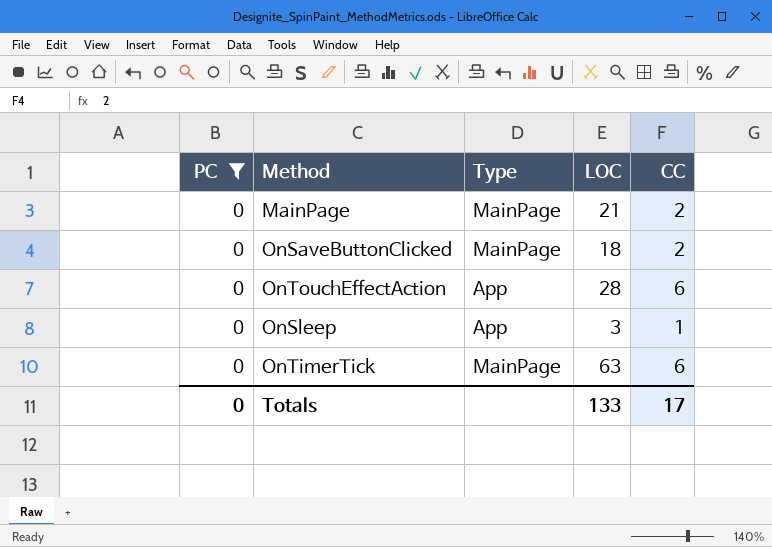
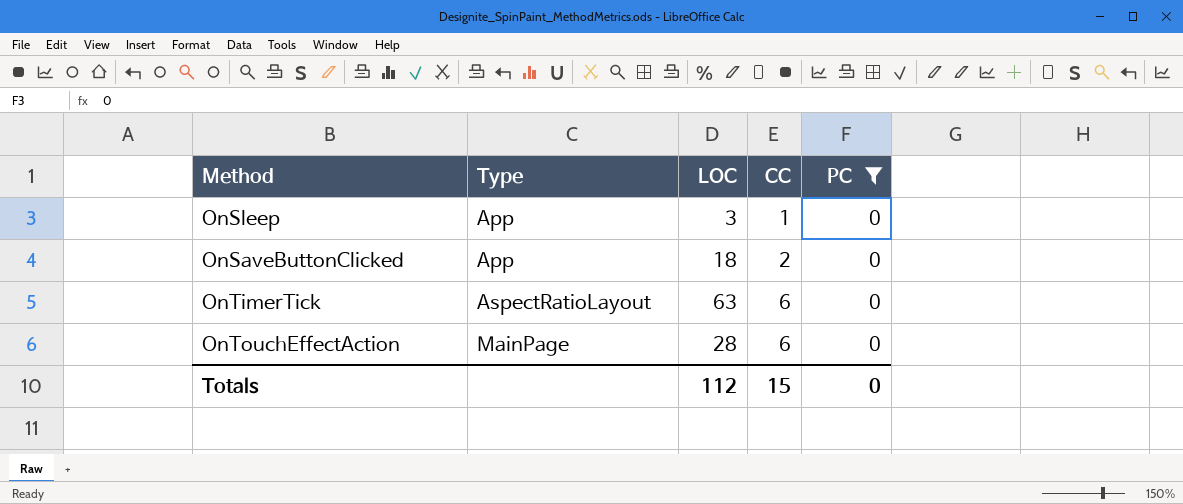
row order: none -> Type ascending
column PC | position: 1 -> 5
row MainPage: 0 | MainPage | 21 | 2 -> none
OnSaveButtonClicked | Type: MainPage -> App
OnTimerTick | Type: MainPage -> AspectRatioLayout
OnTouchEffectAction | Type: App -> MainPage
Totals | LOC: 133 -> 112
Totals | CC: 17 -> 15

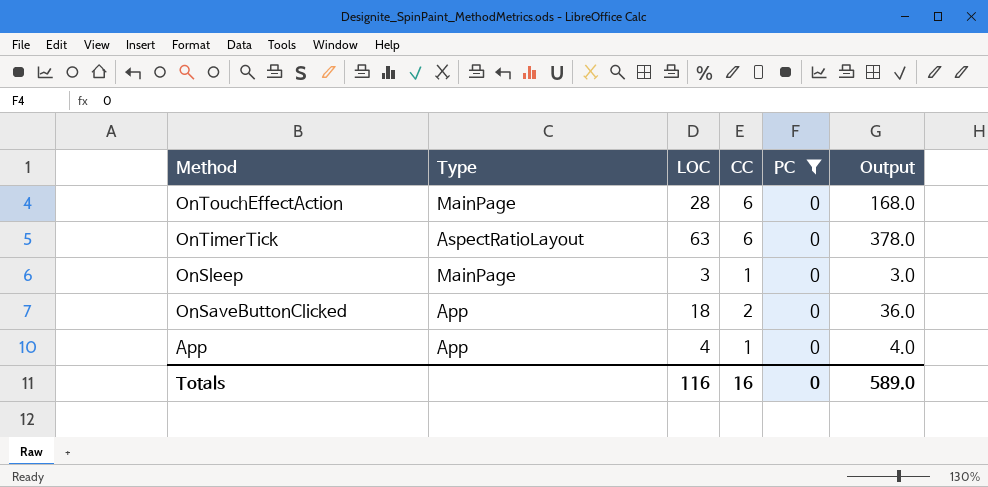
row order: Type ascending -> Method descending
column Output | formula: none -> [LOC] * [CC]
OnSleep | Type: App -> MainPage
row App: none -> App | 4 | 1 | 0 | 4.0
Totals | LOC: 112 -> 116
Totals | CC: 15 -> 16

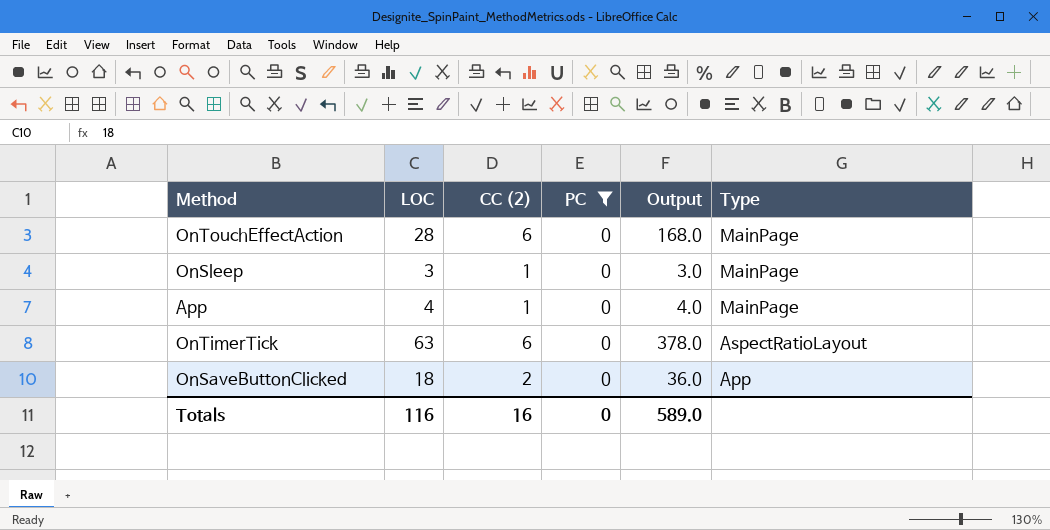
row order: Method descending -> Type descending
column name: CC -> CC (2)
column Type | position: 2 -> 6
App | Type: App -> MainPage

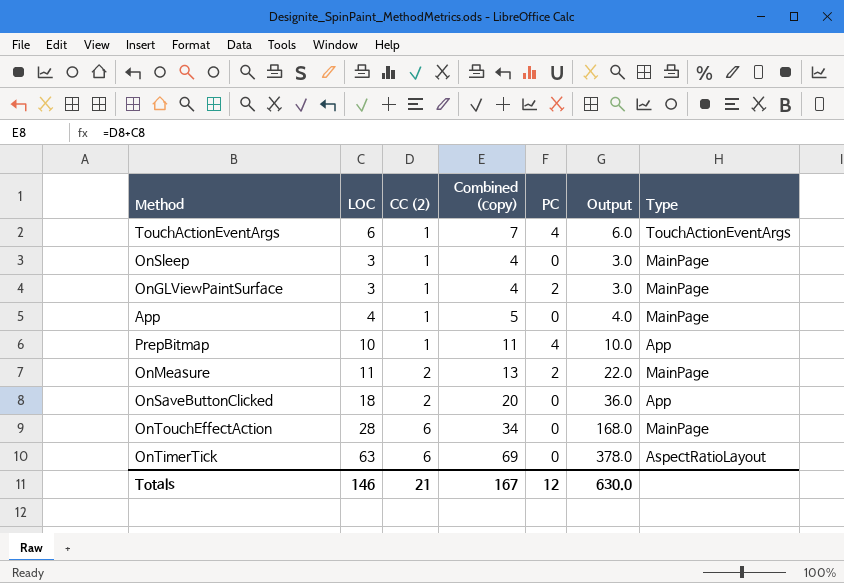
filter: PC = 0 -> none
row order: Type descending -> CC (2) ascending
column Combined (copy) | formula: none -> [LOC] + [CC (2)]
Totals | LOC: 116 -> 146
Totals | CC (2): 16 -> 21
Totals | PC: 0 -> 12
Totals | Output: 589.0 -> 630.0

